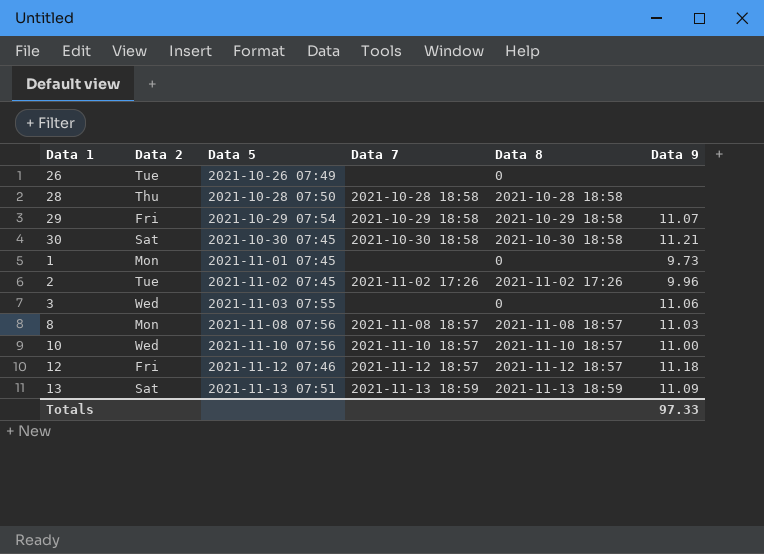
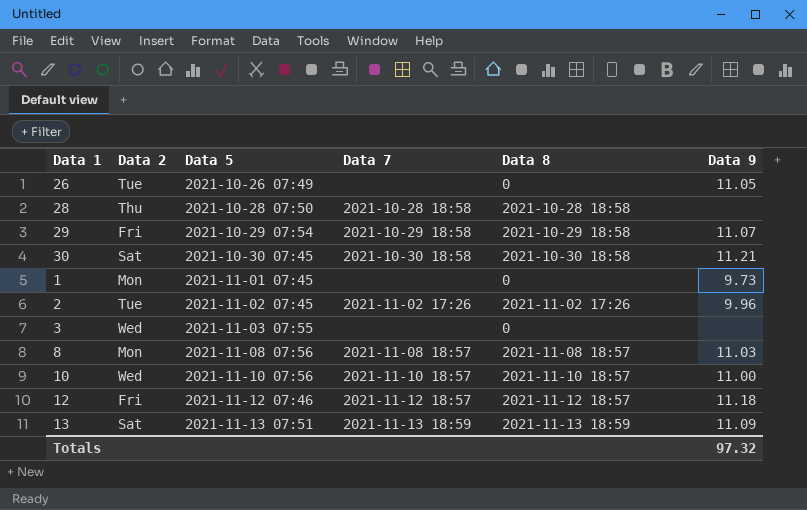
26 | Data 9: none -> 11.05
3 | Data 9: 11.06 -> none
Totals | Data 9: 97.33 -> 97.32

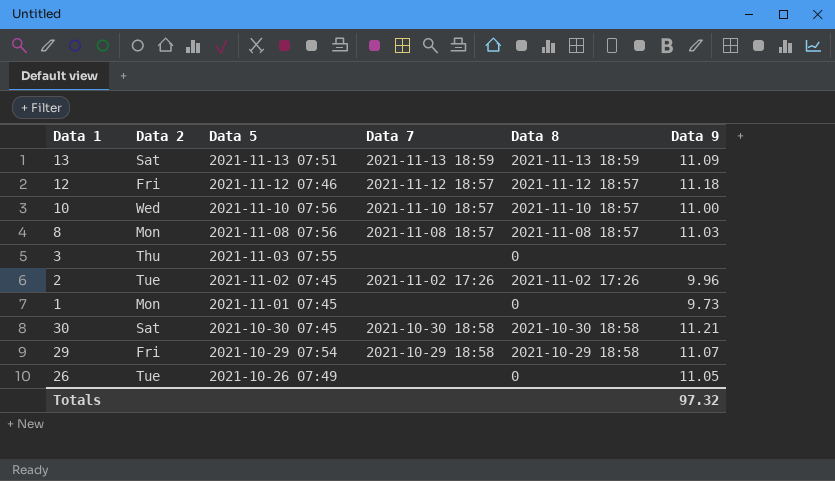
row order: Data 5 ascending -> Data 5 descending
row 28: Thu | 2021-10-28 07:50 | 2021-10-28 18:58 | 2021-10-28 18:58 | none -> none
3 | Data 2: Wed -> Thu

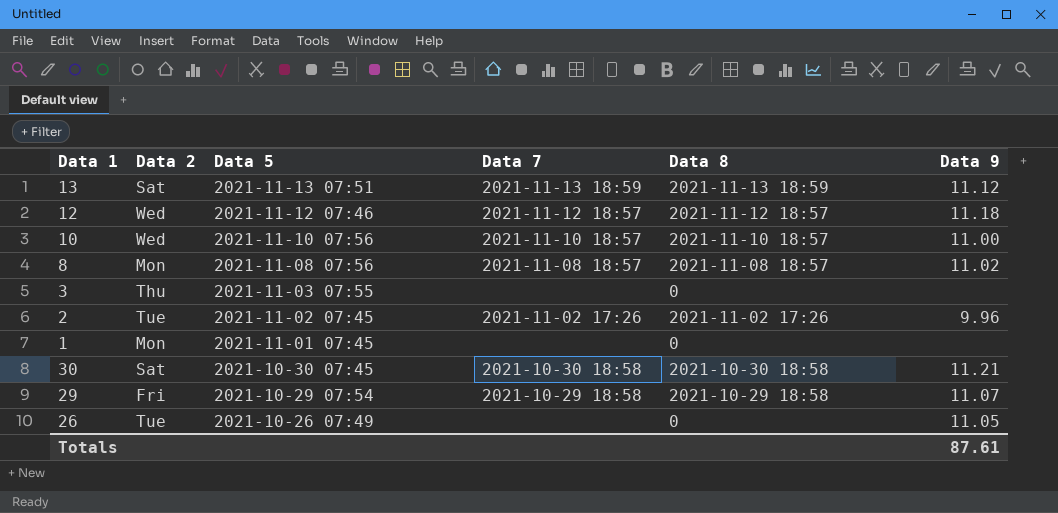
13 | Data 9: 11.09 -> 11.12
12 | Data 2: Fri -> Wed
8 | Data 9: 11.03 -> 11.02
1 | Data 9: 9.73 -> none
Totals | Data 9: 97.32 -> 87.61

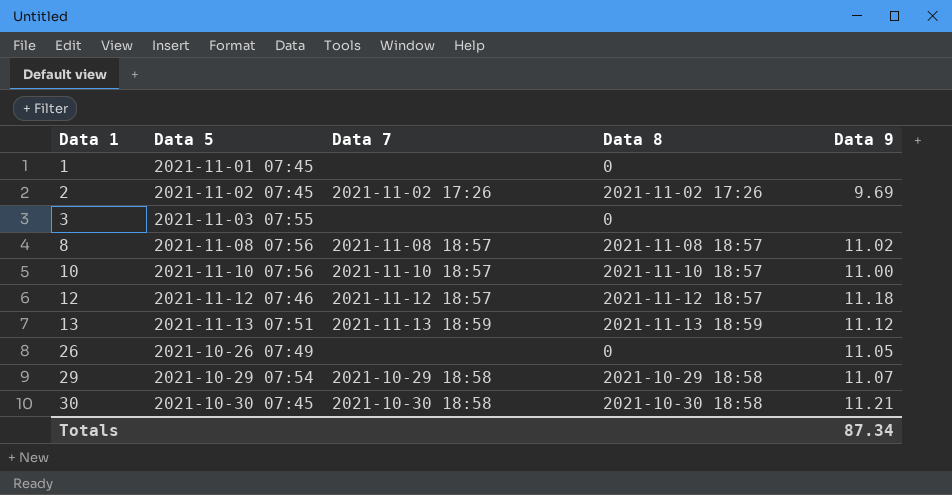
row order: Data 5 descending -> Data 1 ascending
column Data 2 | position: 2 -> none
2 | Data 9: 9.96 -> 9.69
Totals | Data 9: 87.61 -> 87.34

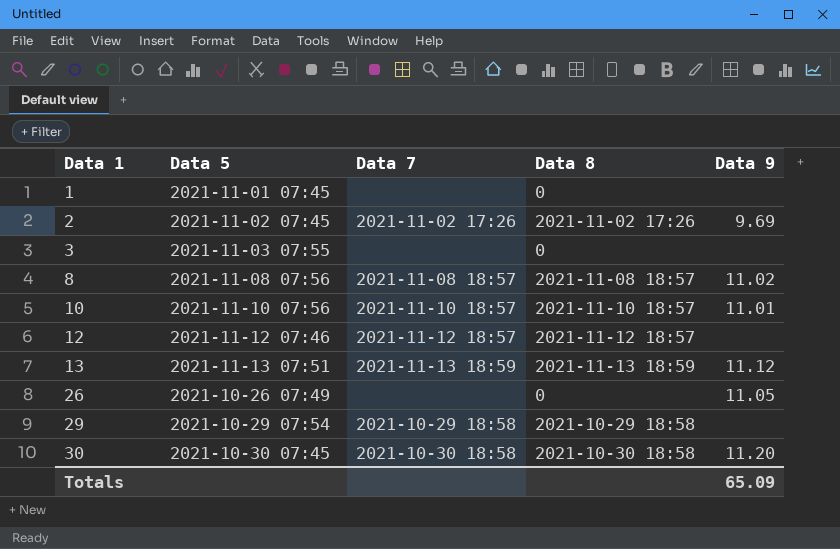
10 | Data 9: 11.00 -> 11.01
12 | Data 9: 11.18 -> none
29 | Data 9: 11.07 -> none
30 | Data 9: 11.21 -> 11.20
Totals | Data 9: 87.34 -> 65.09

